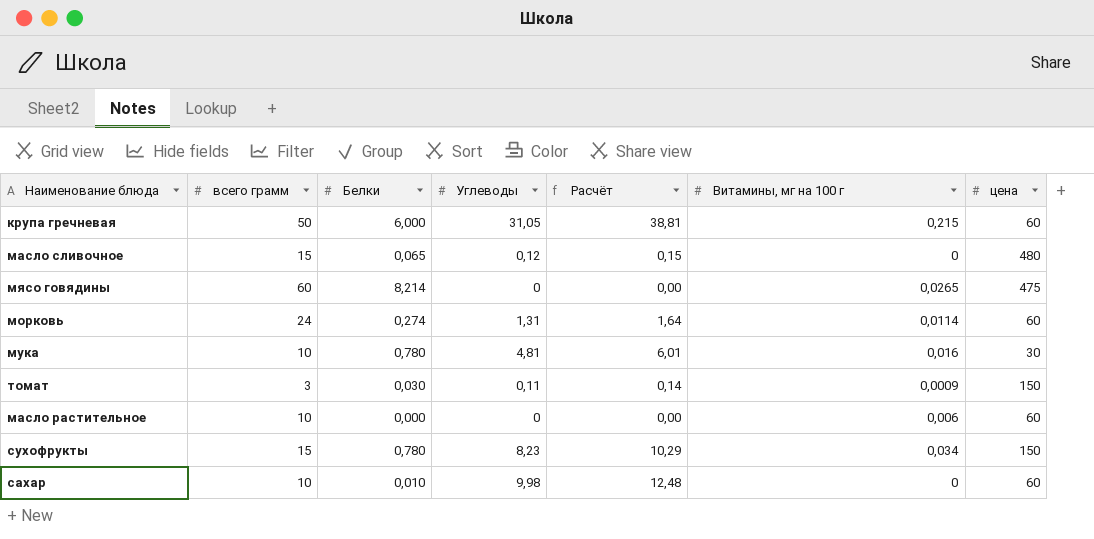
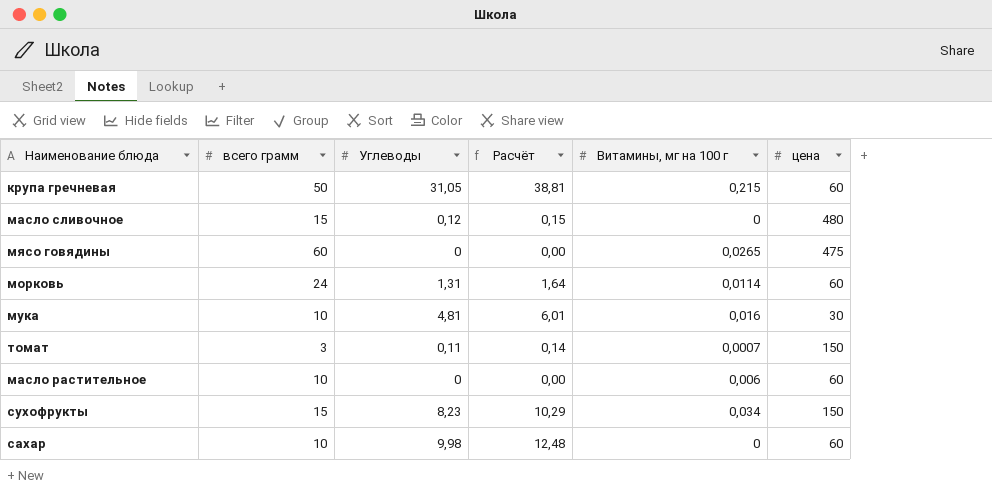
column Белки | position: 3 -> none
томат | Витамины, мг на 100 г: 0,0009 -> 0,0007

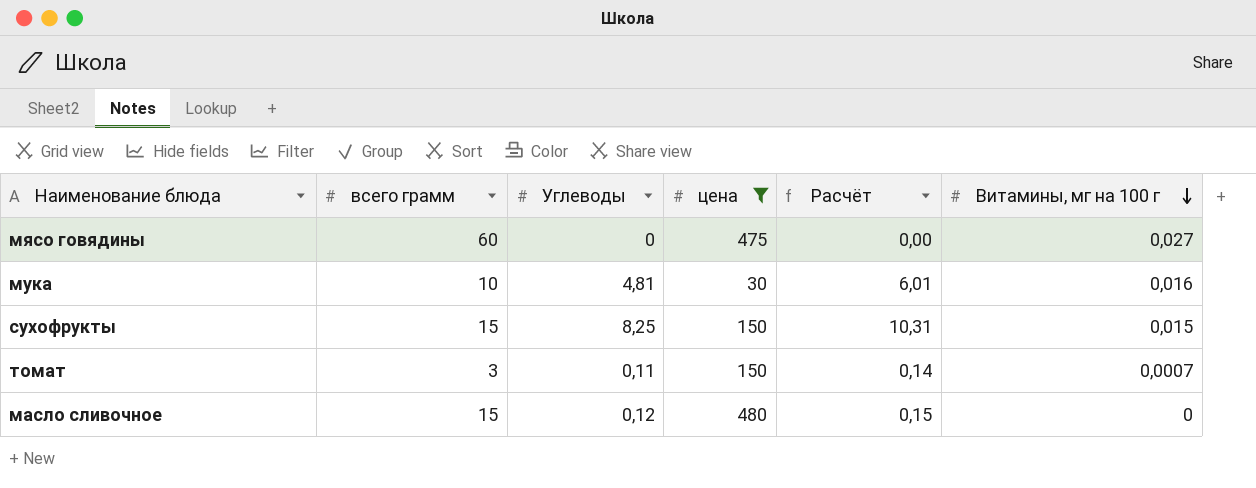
filter: none -> цена != 60
row order: none -> Витамины, мг на 100 г descending
column цена | position: 6 -> 4
мясо говядины | Витамины, мг на 100 г: 0,0265 -> 0,027
сухофрукты | Углеводы: 8,23 -> 8,25
сухофрукты | Расчёт: 10,29 -> 10,31
сухофрукты | Витамины, мг на 100 г: 0,034 -> 0,015

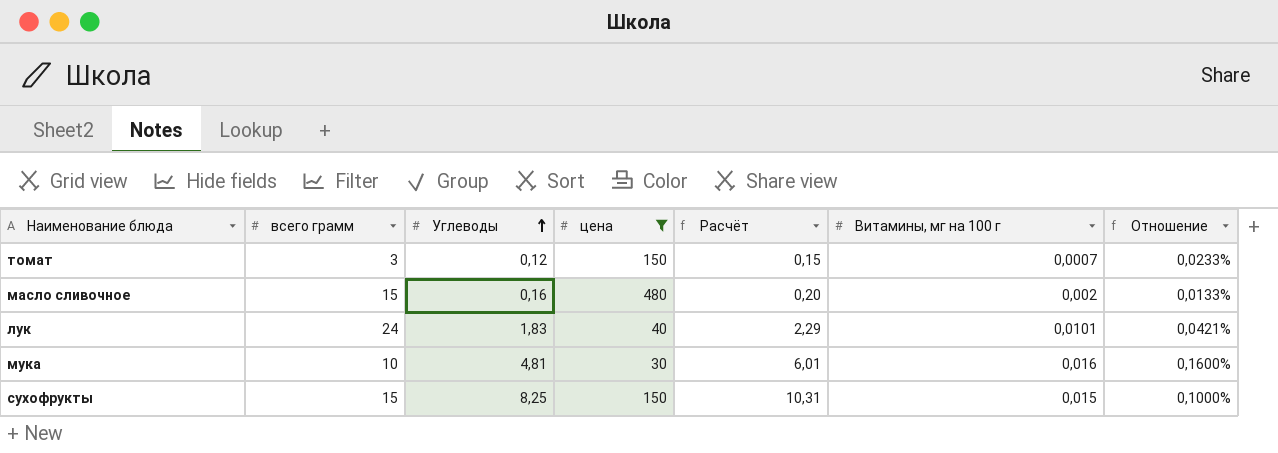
row order: Витамины, мг на 100 г descending -> Углеводы ascending
column Отношение | formula: none -> [Витамины, мг на 100 г] / [всего грамм]
row мясо говядины: 60 | 0 | 475 | 0,00 | 0,027 -> none
томат | Углеводы: 0,11 -> 0,12
томат | Расчёт: 0,14 -> 0,15
масло сливочное | Углеводы: 0,12 -> 0,16
масло сливочное | Расчёт: 0,15 -> 0,20
масло сливочное | Витамины, мг на 100 г: 0 -> 0,002
row лук: none -> 24 | 1,83 | 40 | 2,29 | 0,0101 | 0,0421%

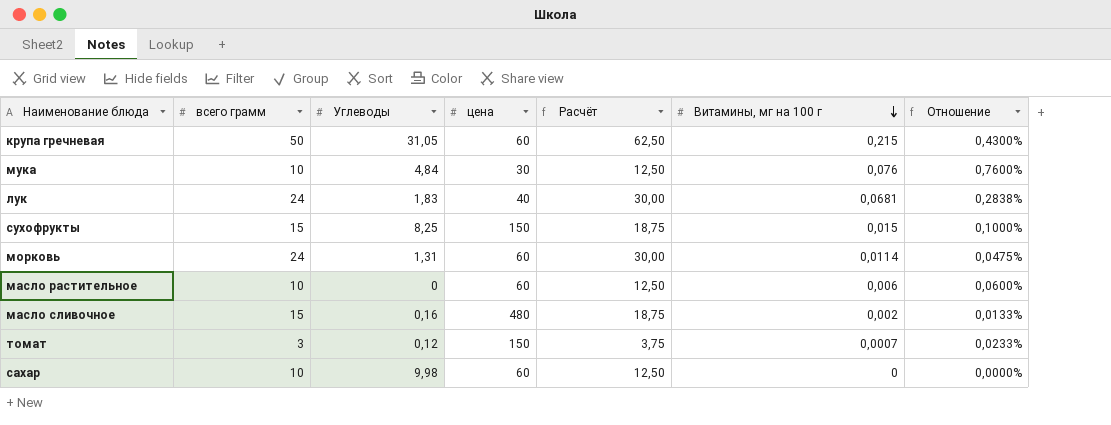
filter: цена != 60 -> none
row order: Углеводы ascending -> Витамины, мг на 100 г descending
column Расчёт | formula: [Углеводы] * 1,25 -> [всего грамм] * 1,25
мука | Углеводы: 4,81 -> 4,84
мука | Витамины, мг на 100 г: 0,016 -> 0,076
мука | Отношение: 0,1600% -> 0,7600%
лук | Витамины, мг на 100 г: 0,0101 -> 0,0681
лук | Отношение: 0,0421% -> 0,2838%

